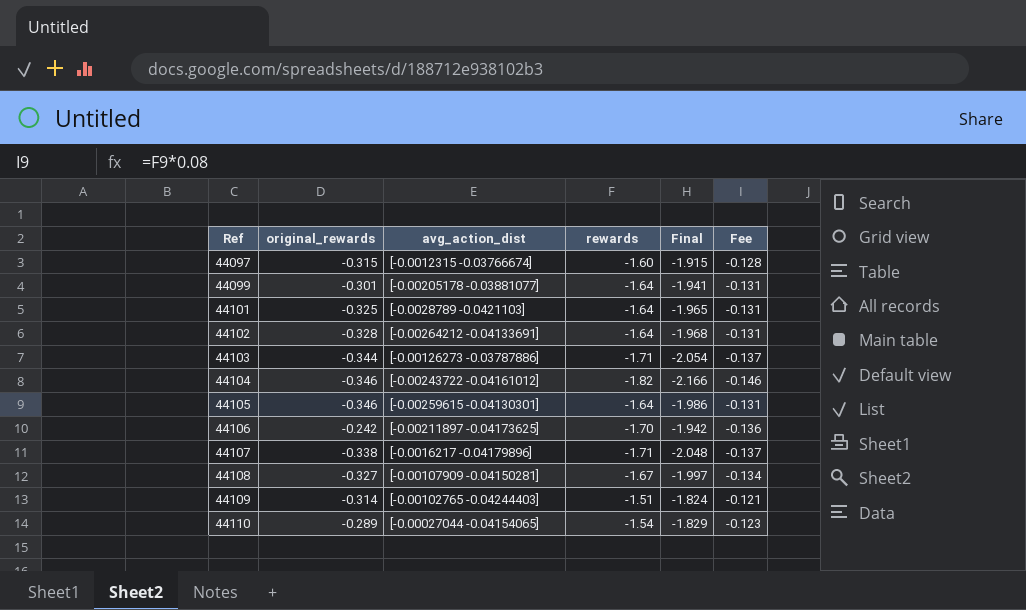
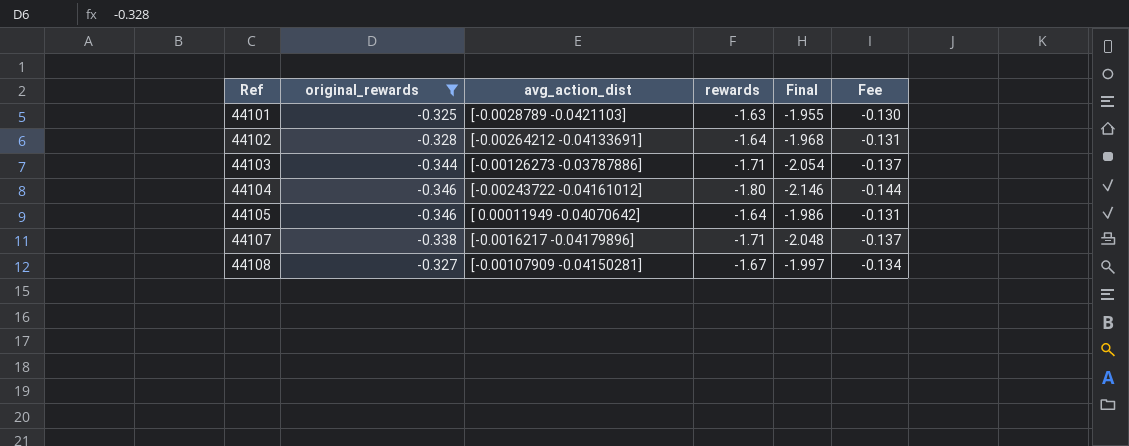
filter: none -> original_rewards <= -0.325
44101 | rewards: -1.64 -> -1.63
44101 | Final: -1.965 -> -1.955
44101 | Fee: -0.131 -> -0.130
44104 | rewards: -1.82 -> -1.80
44104 | Final: -2.166 -> -2.146
44104 | Fee: -0.146 -> -0.144
44105 | avg_action_dist: [-0.00259615 -0.04130301] -> [ 0.00011949 -0.04070642]

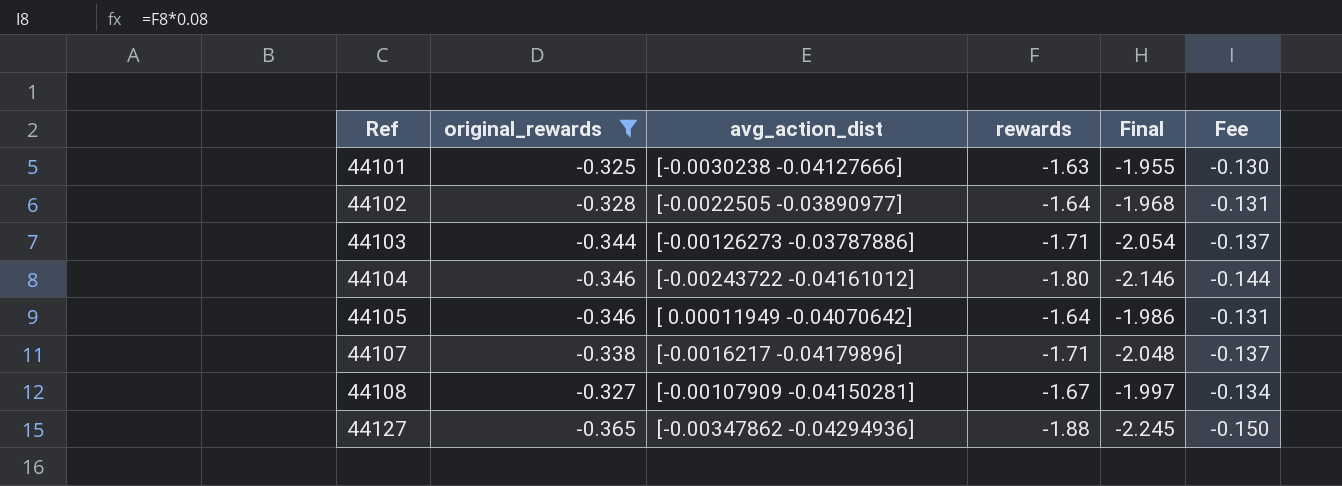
44101 | avg_action_dist: [-0.0028789 -0.0421103] -> [-0.0030238 -0.04127666]
44102 | avg_action_dist: [-0.00264212 -0.04133691] -> [-0.0022505 -0.03890977]
row 44127: none -> -0.365 | [-0.00347862 -0.04294936] | -1.88 | -2.245 | -0.150

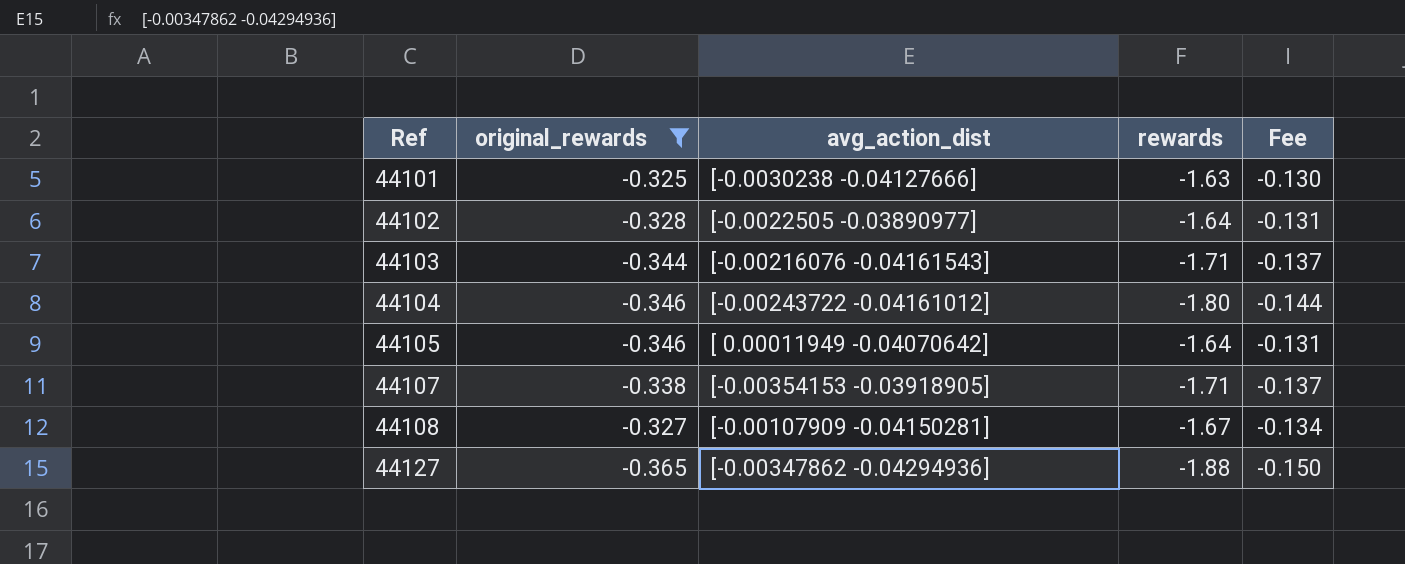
column Final | formula: [original_rewards] + [rewards] -> none
44103 | avg_action_dist: [-0.00126273 -0.03787886] -> [-0.00216076 -0.04161543]
44107 | avg_action_dist: [-0.0016217 -0.04179896] -> [-0.00354153 -0.03918905]

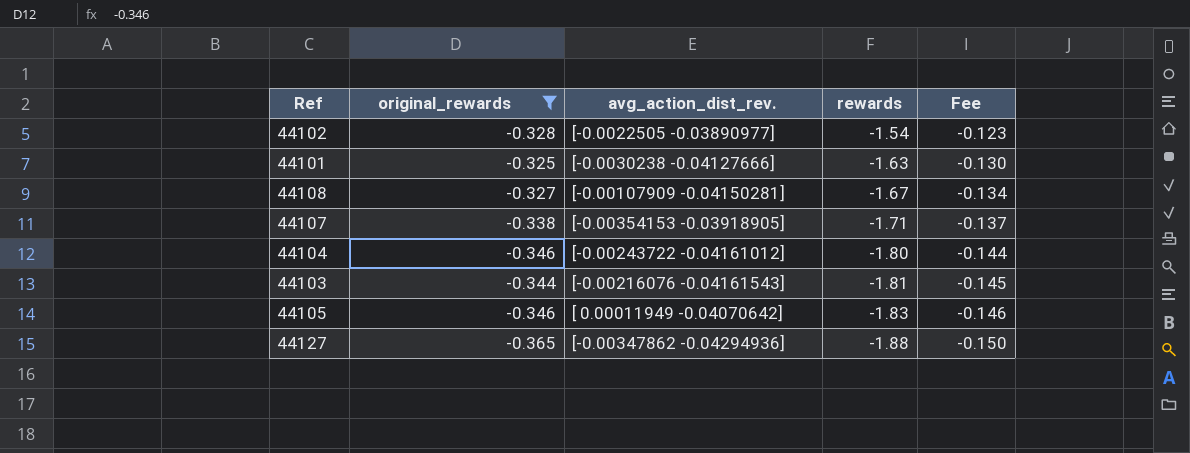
row order: Ref ascending -> rewards descending
column name: avg_action_dist -> avg_action_dist_rev.
44102 | rewards: -1.64 -> -1.54
44102 | Fee: -0.131 -> -0.123
44103 | rewards: -1.71 -> -1.81
44103 | Fee: -0.137 -> -0.145
44105 | rewards: -1.64 -> -1.83
44105 | Fee: -0.131 -> -0.146

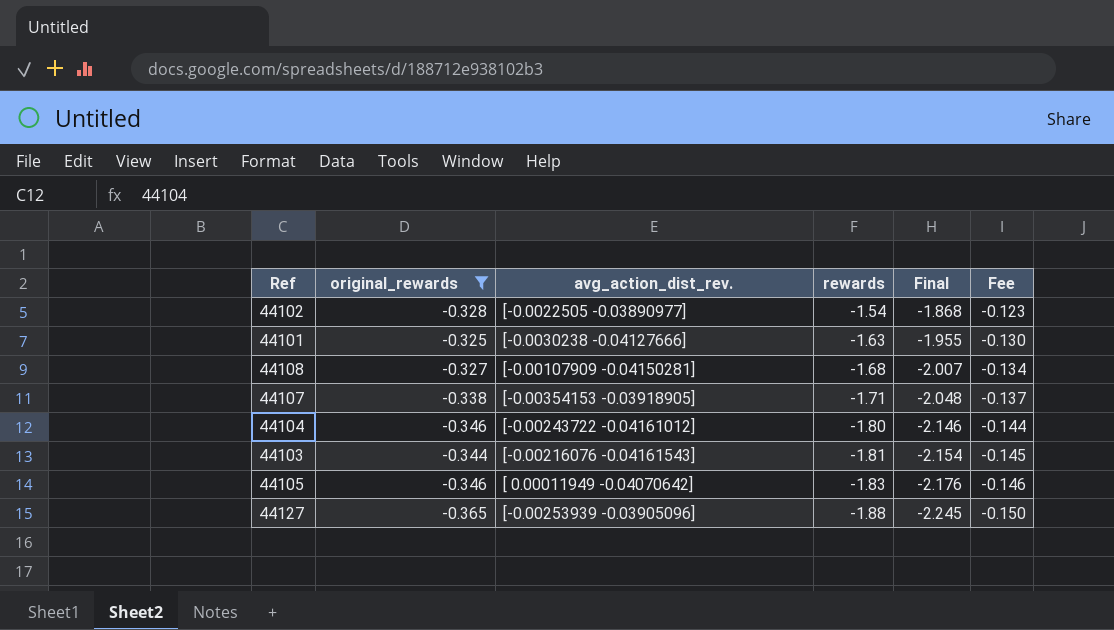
column Final | formula: none -> [original_rewards] + [rewards]
44108 | rewards: -1.67 -> -1.68
44127 | avg_action_dist_rev.: [-0.00347862 -0.04294936] -> [-0.00253939 -0.03905096]

